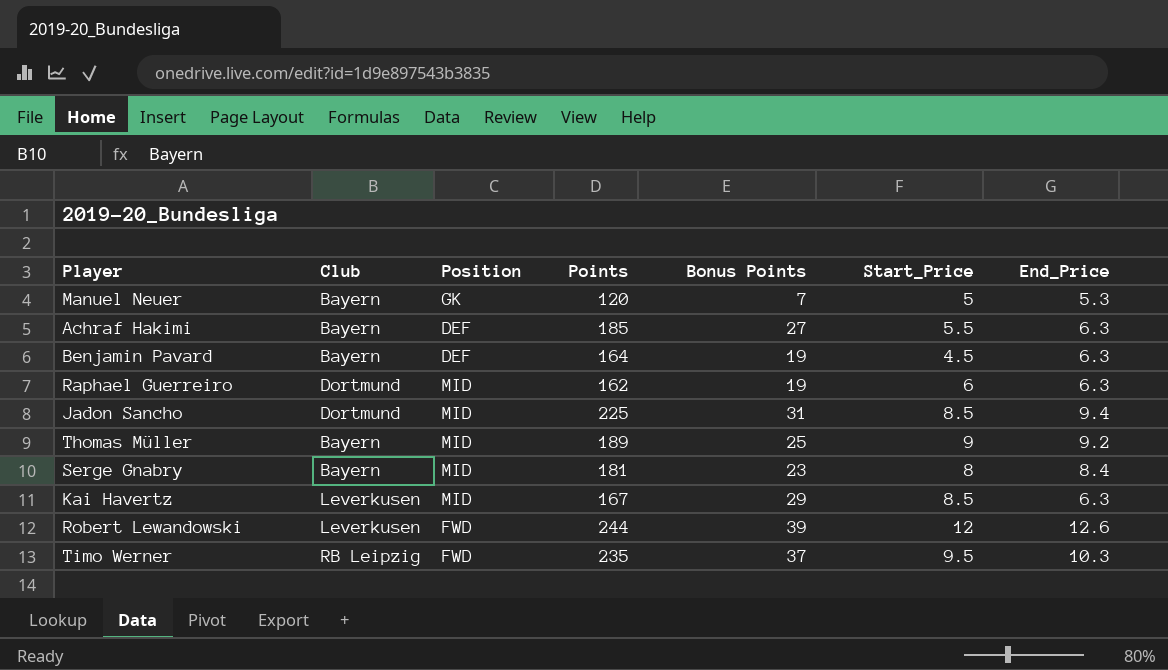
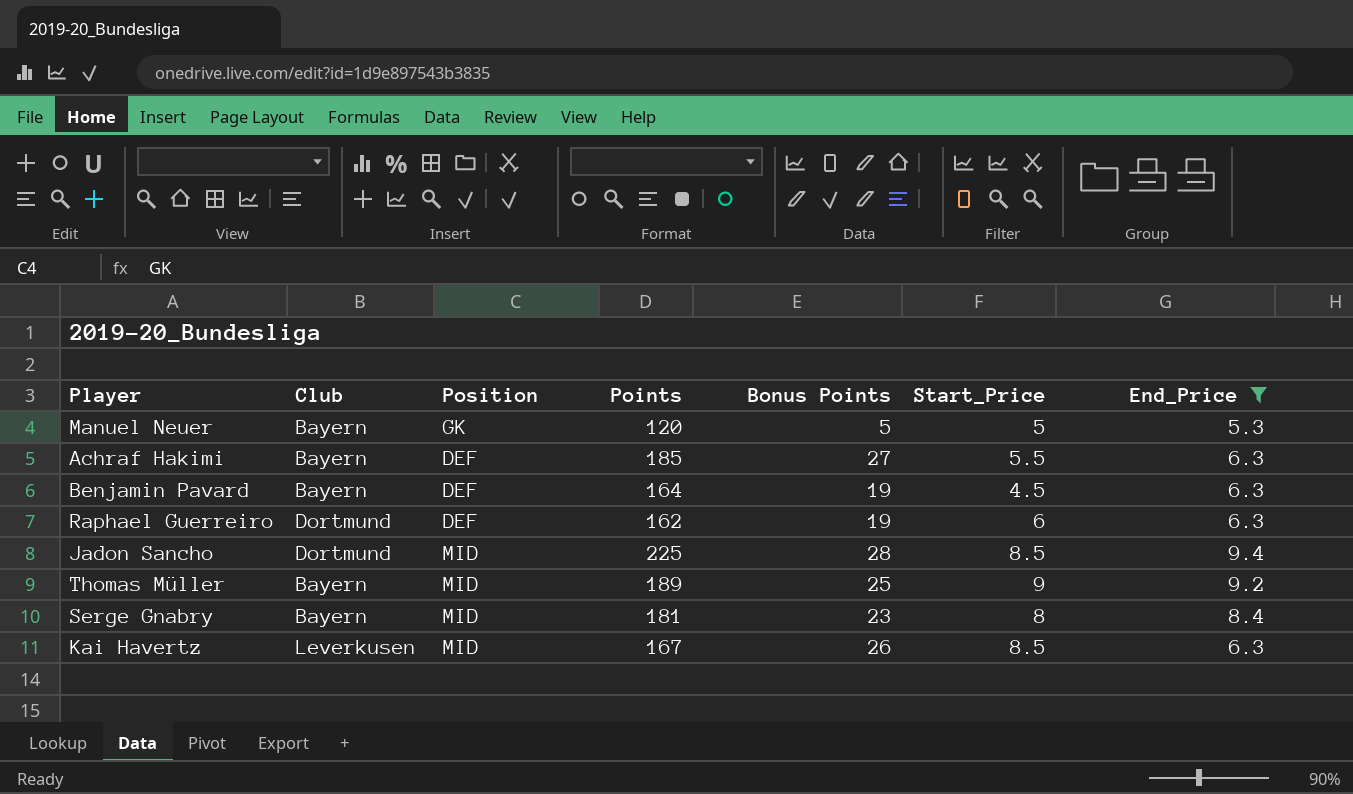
filter: none -> End_Price <= 9.4
Manuel Neuer | Bonus Points: 7 -> 5
Raphael Guerreiro | Position: MID -> DEF
Jadon Sancho | Bonus Points: 31 -> 28
Kai Havertz | Bonus Points: 29 -> 26

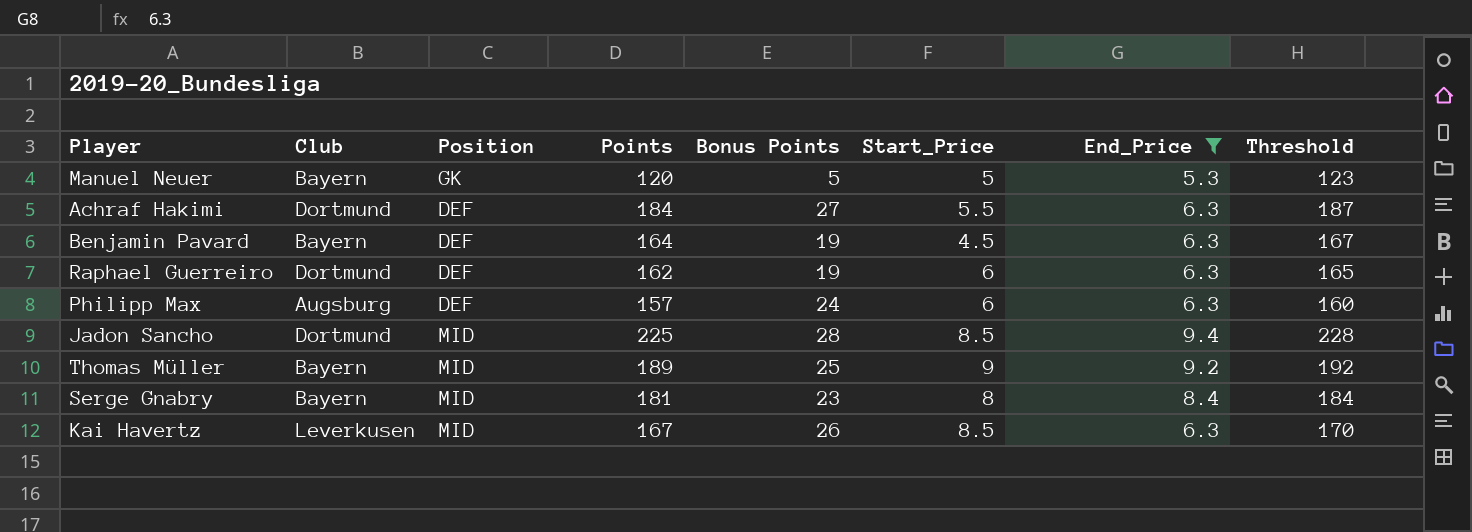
column Threshold | formula: none -> [Points] + 3
Achraf Hakimi | Club: Bayern -> Dortmund
Achraf Hakimi | Points: 185 -> 184
row Philipp Max: none -> Augsburg | DEF | 157 | 24 | 6 | 6.3 | 160

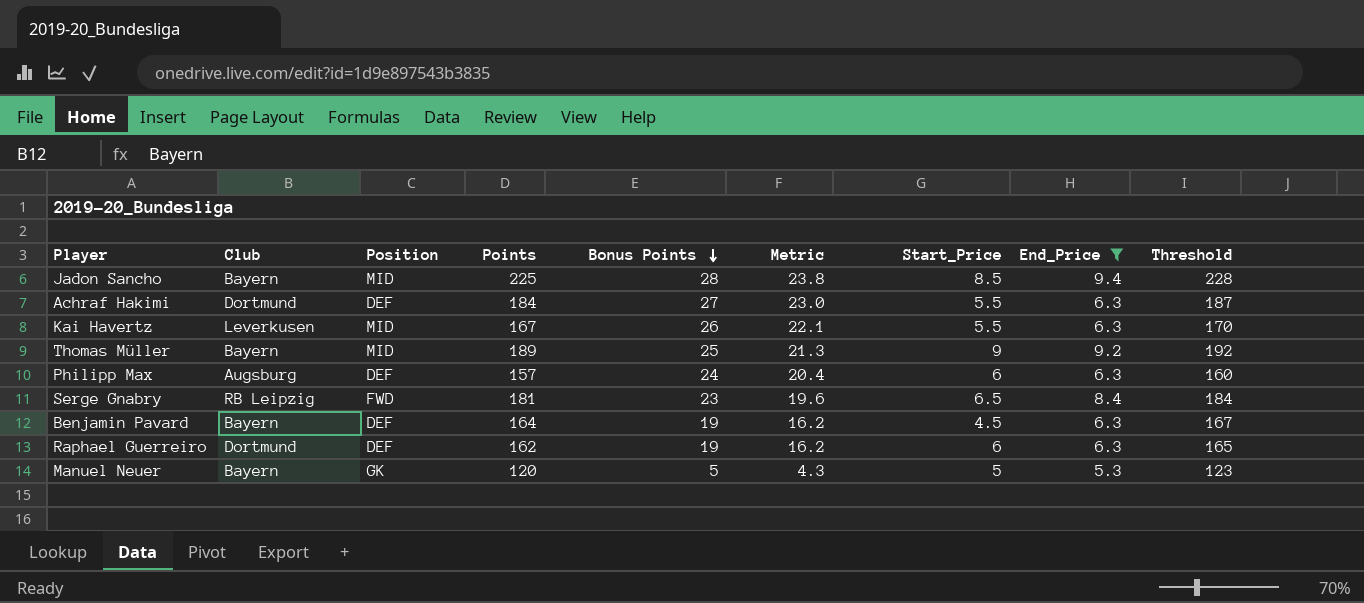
row order: none -> Bonus Points descending
column Metric | formula: none -> [Bonus Points] * 0.85
Jadon Sancho | Club: Dortmund -> Bayern
Kai Havertz | Start_Price: 8.5 -> 5.5
Serge Gnabry | Club: Bayern -> RB Leipzig
Serge Gnabry | Position: MID -> FWD
Serge Gnabry | Start_Price: 8 -> 6.5

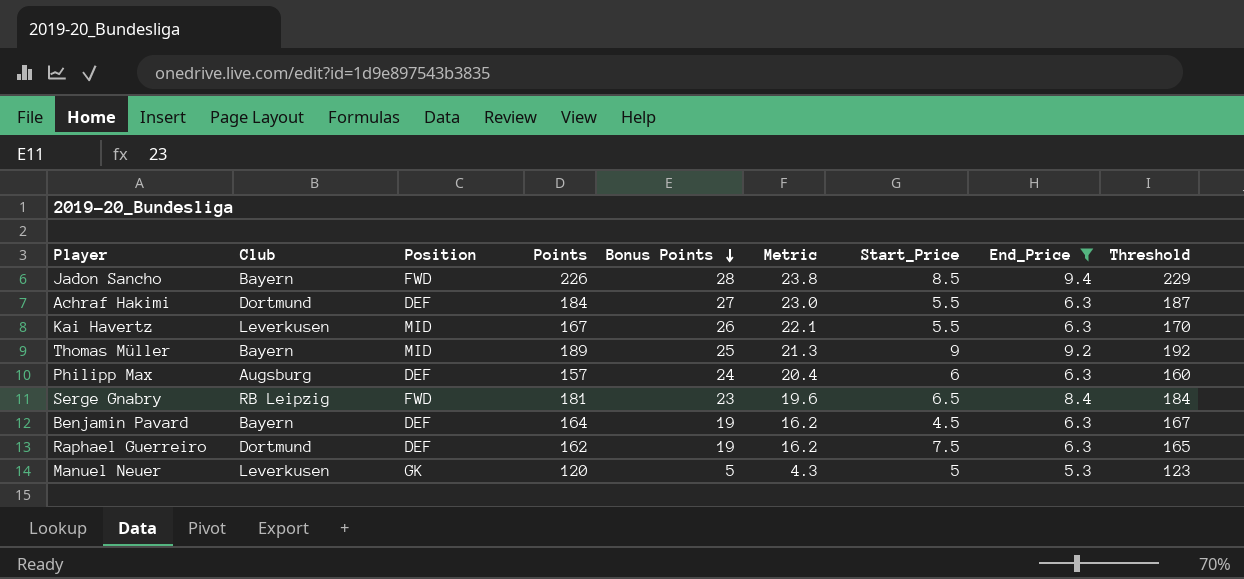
Jadon Sancho | Position: MID -> FWD
Jadon Sancho | Points: 225 -> 226
Jadon Sancho | Threshold: 228 -> 229
Raphael Guerreiro | Start_Price: 6 -> 7.5
Manuel Neuer | Club: Bayern -> Leverkusen

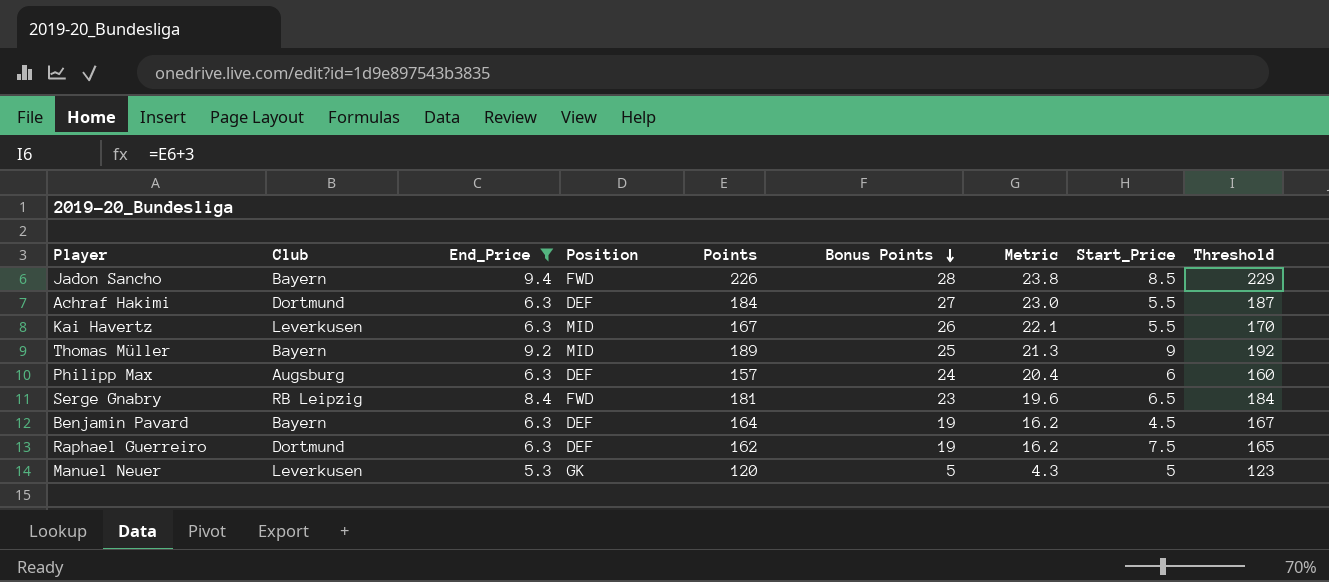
column End_Price | position: 8 -> 3

